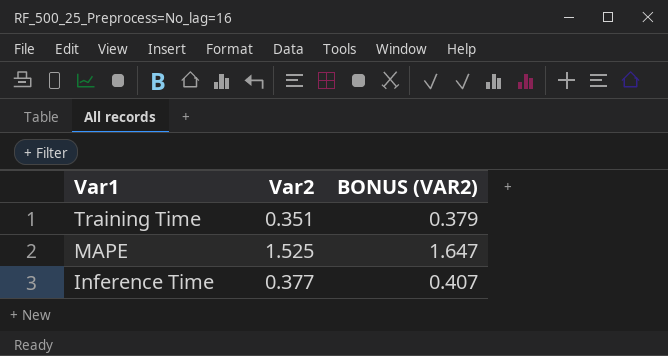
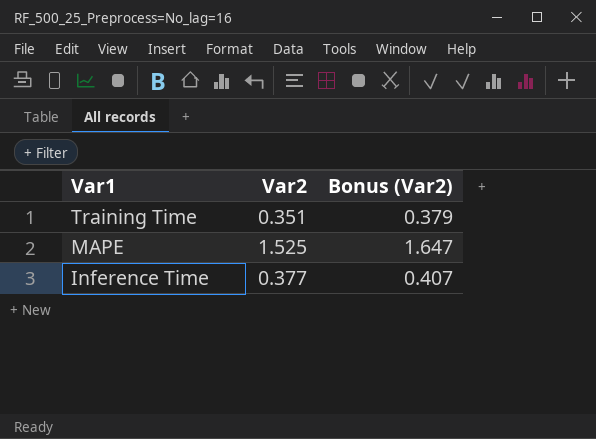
column name: BONUS (VAR2) -> Bonus (Var2)

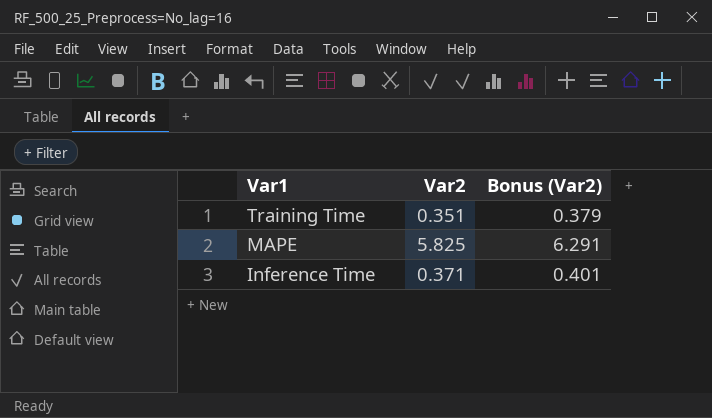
MAPE | Var2: 1.525 -> 5.825
MAPE | Bonus (Var2): 1.647 -> 6.291
Inference Time | Var2: 0.377 -> 0.371
Inference Time | Bonus (Var2): 0.407 -> 0.401

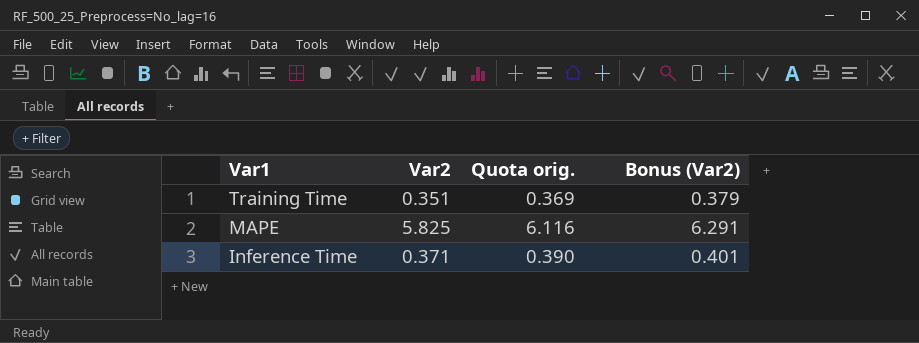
column Quota orig. | formula: none -> [Var2] * 1.05

